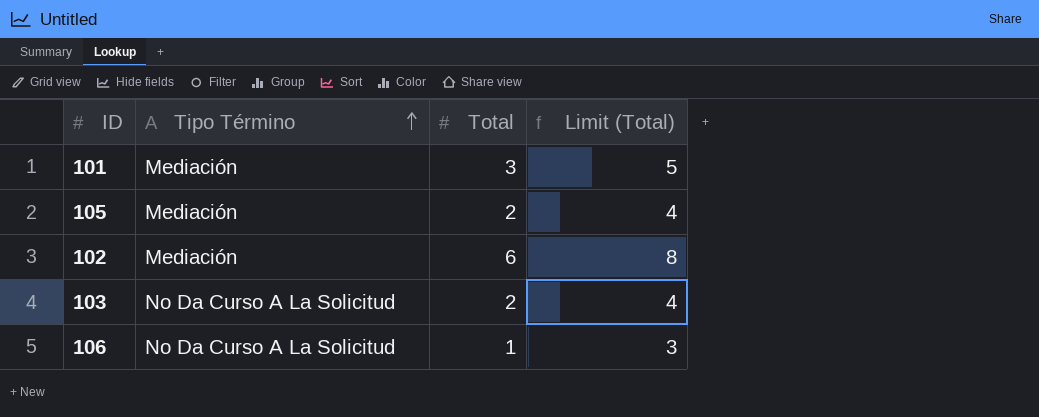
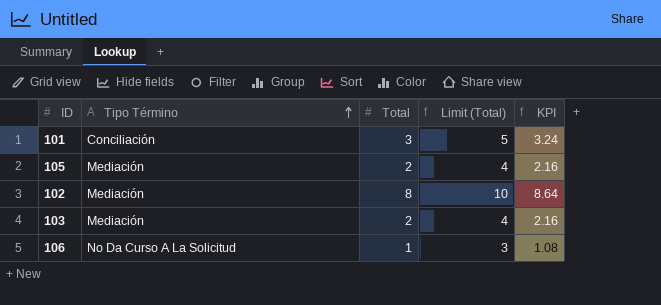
column KPI | formula: none -> [Total] * 1.08
101 | Tipo Término: Mediación -> Conciliación
102 | Total: 6 -> 8
102 | Limit (Total): 8 -> 10
103 | Tipo Término: No Da Curso A La Solicitud -> Mediación

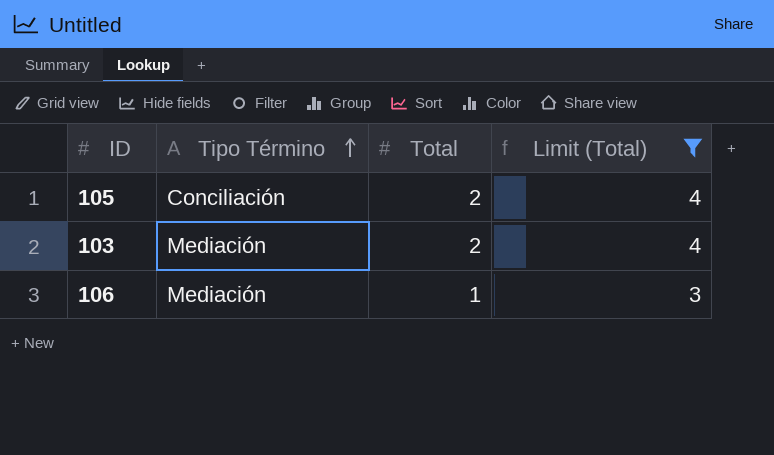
filter: none -> Limit (Total) <= 4
column KPI | formula: [Total] * 1.08 -> none
105 | Tipo Término: Mediación -> Conciliación
106 | Tipo Término: No Da Curso A La Solicitud -> Mediación

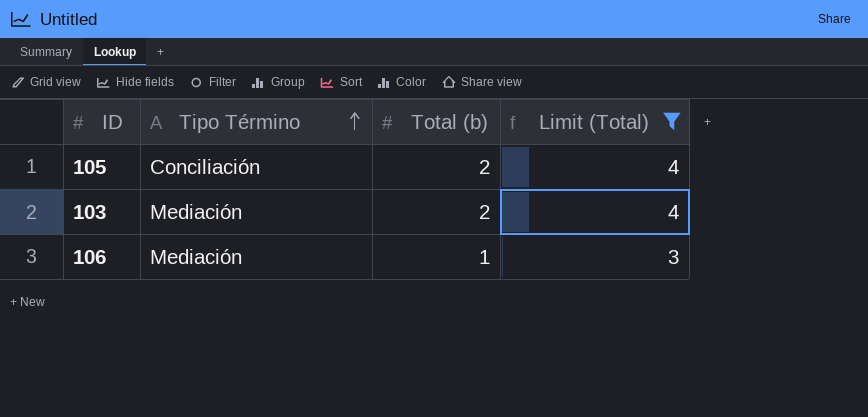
column name: Total -> Total (b)

